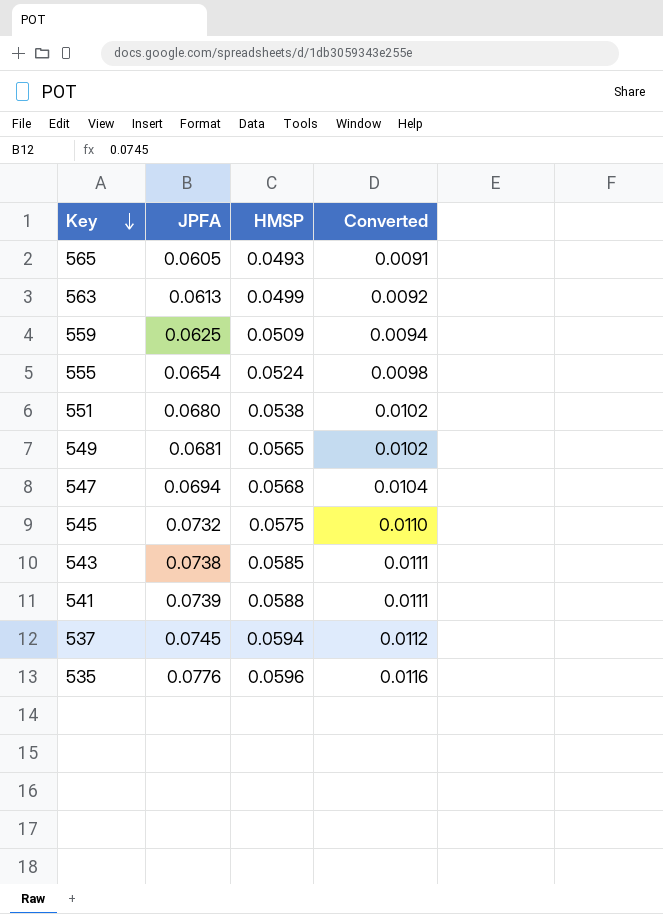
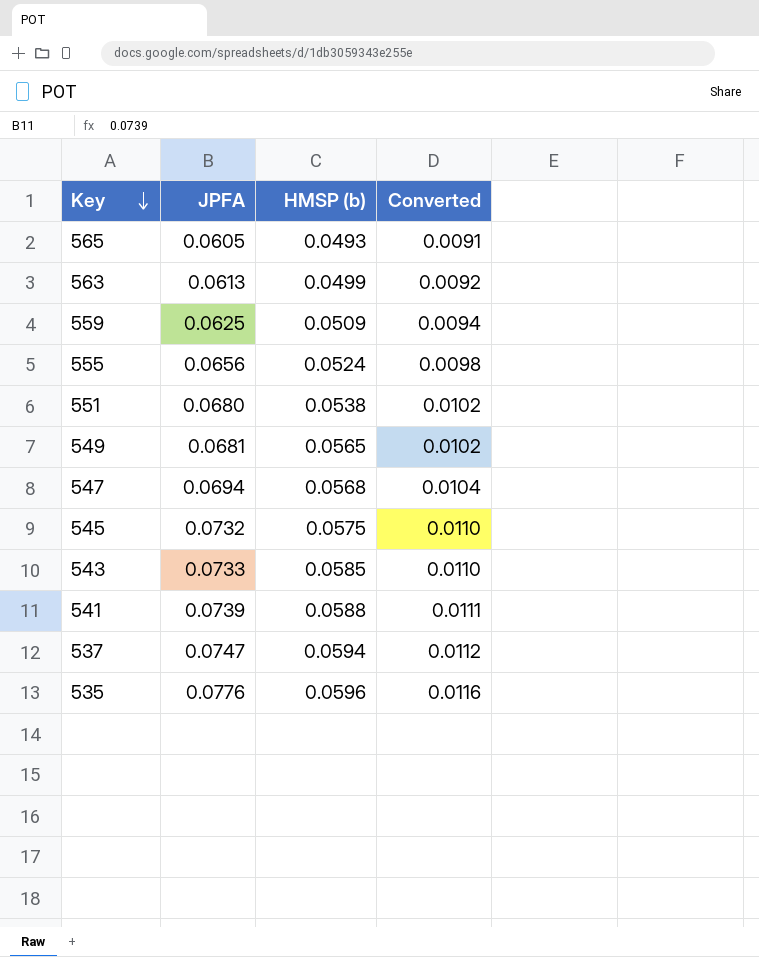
column name: HMSP -> HMSP (b)
555 | JPFA: 0.0654 -> 0.0656
543 | JPFA: 0.0738 -> 0.0733
543 | Converted: 0.0111 -> 0.0110
537 | JPFA: 0.0745 -> 0.0747

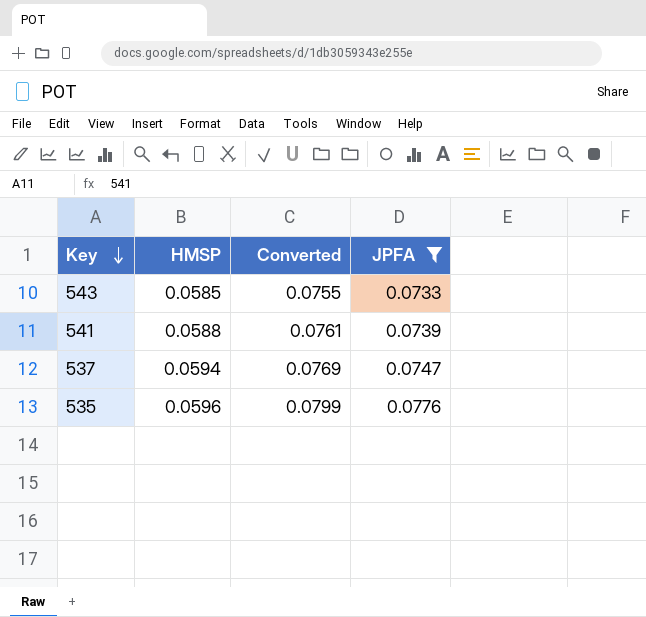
filter: none -> JPFA >= 0.0733
column name: HMSP (b) -> HMSP
column Converted | formula: [JPFA] * 0.15 -> [JPFA] * 1.03
column JPFA | position: 2 -> 4

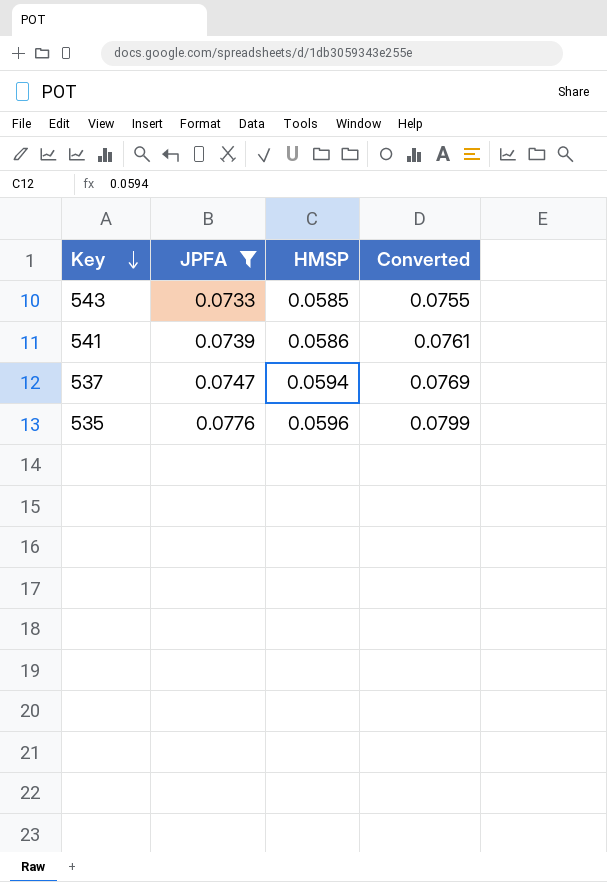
column JPFA | position: 4 -> 2
541 | HMSP: 0.0588 -> 0.0586

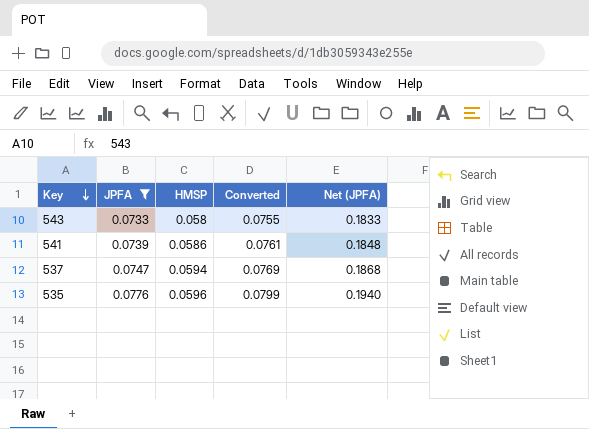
column Net (JPFA) | formula: none -> [JPFA] * 2.5
543 | HMSP: 0.0585 -> 0.058

